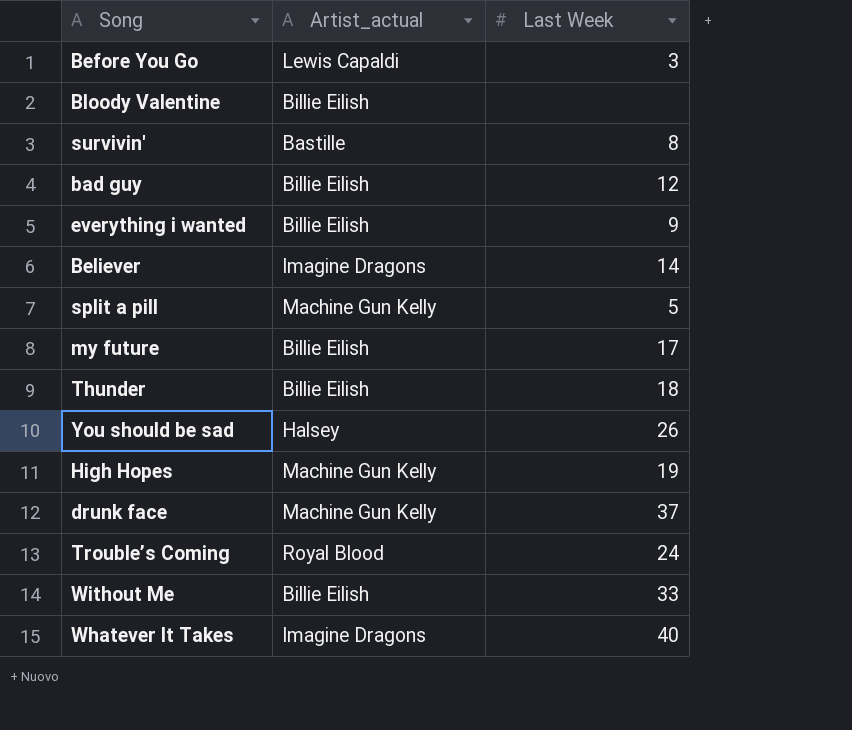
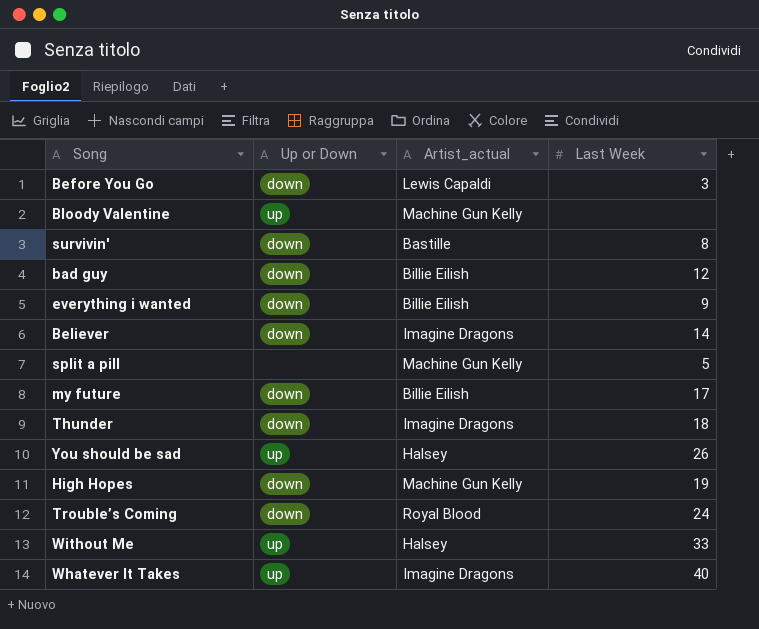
column Up or Down | position: none -> 2
row drunk face: Machine Gun Kelly | 37 -> none
Bloody Valentine | Artist_actual: Billie Eilish -> Machine Gun Kelly
Thunder | Artist_actual: Billie Eilish -> Imagine Dragons
Without Me | Artist_actual: Billie Eilish -> Halsey

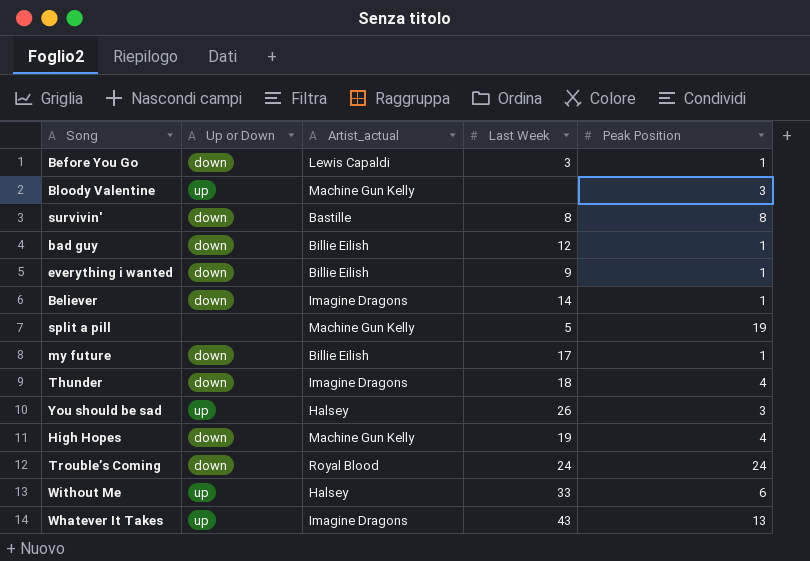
column Peak Position | position: none -> 5
Whatever It Takes | Last Week: 40 -> 43

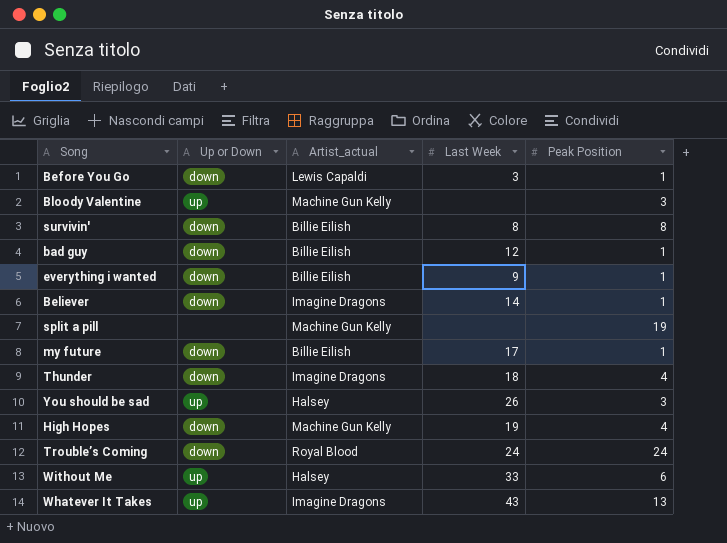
survivin' | Artist_actual: Bastille -> Billie Eilish
split a pill | Last Week: 5 -> none

